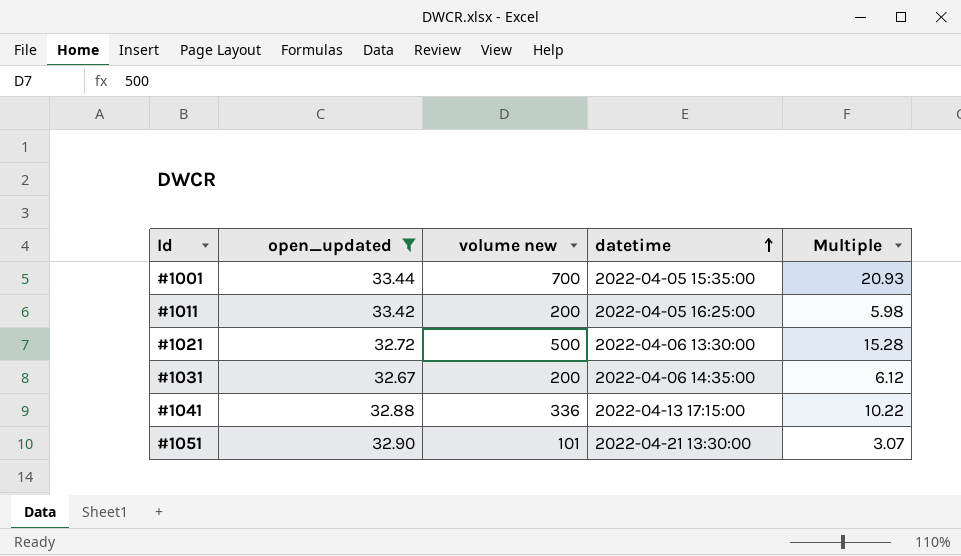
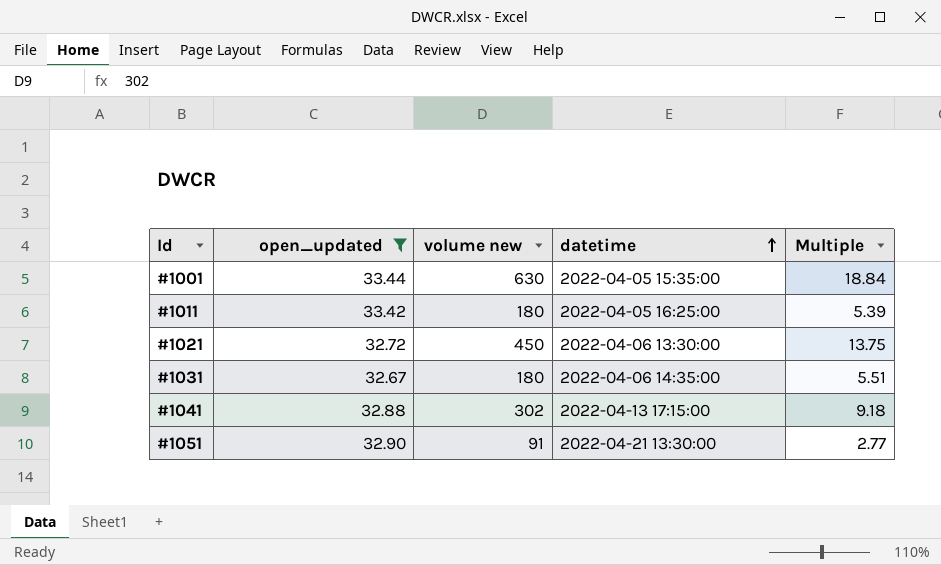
#1001 | volume new: 700 -> 630
#1001 | Multiple: 20.93 -> 18.84
#1011 | volume new: 200 -> 180
#1011 | Multiple: 5.98 -> 5.39
#1021 | volume new: 500 -> 450
#1021 | Multiple: 15.28 -> 13.75
#1031 | volume new: 200 -> 180
#1031 | Multiple: 6.12 -> 5.51
#1041 | volume new: 336 -> 302
#1041 | Multiple: 10.22 -> 9.18
#1051 | volume new: 101 -> 91
#1051 | Multiple: 3.07 -> 2.77

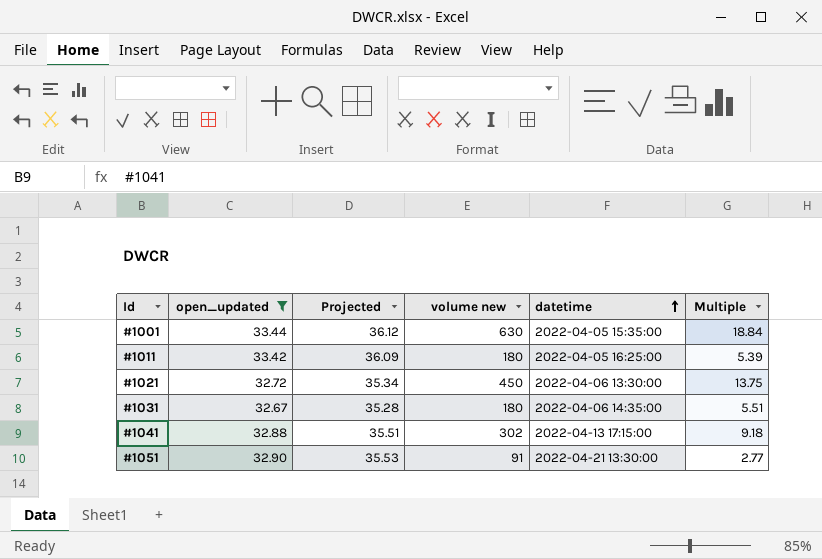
column Projected | formula: none -> [open_updated] * 1.08

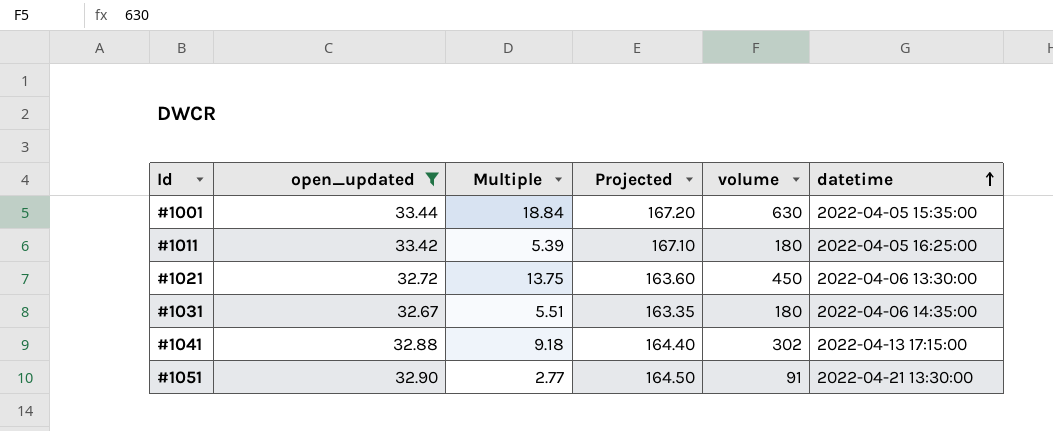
column Multiple | position: 6 -> 3
column Projected | formula: [open_updated] * 1.08 -> [open_updated] * 5
column name: volume new -> volume

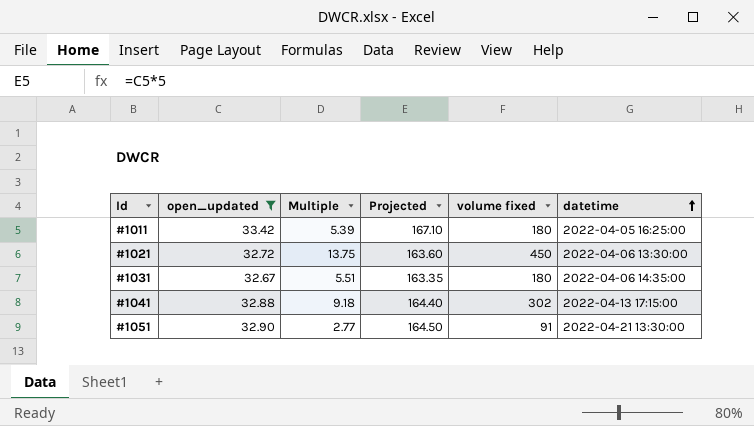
column name: volume -> volume fixed
row #1001: 33.44 | 18.84 | 167.20 | 630 | 2022-04-05 15:35:00 -> none

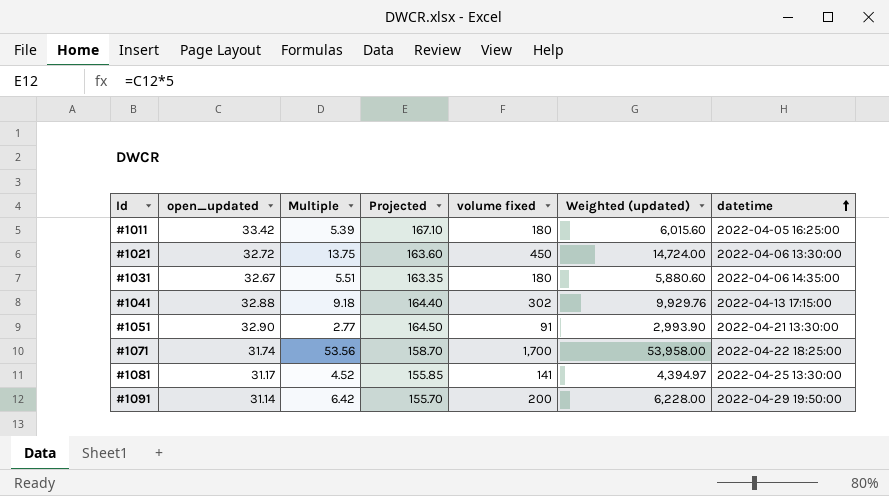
filter: open_updated >= 32.67 -> none
column Weighted (updated) | formula: none -> [open_updated] * [volume fixed]

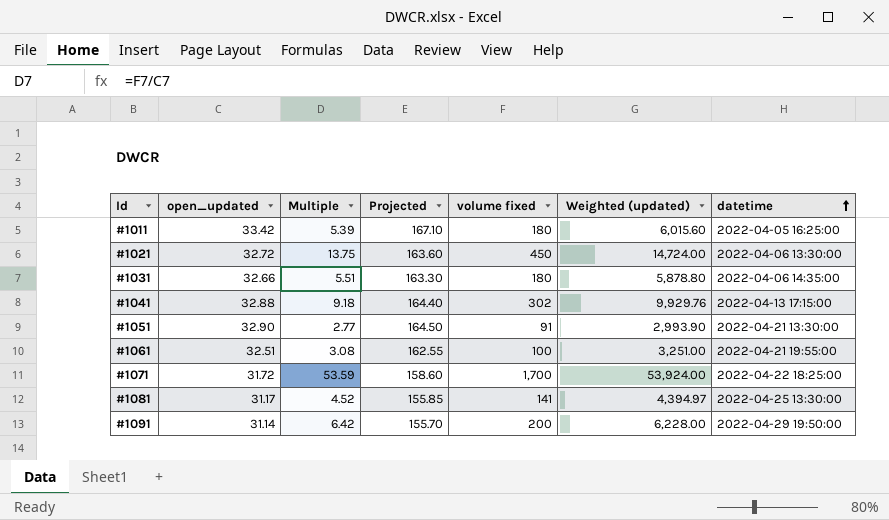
#1031 | open_updated: 32.67 -> 32.66
#1031 | Projected: 163.35 -> 163.30
#1031 | Weighted (updated): 5,880.60 -> 5,878.80
row #1061: none -> 32.51 | 3.08 | 162.55 | 100 | 3,251.00 | 2022-04-21 19:55:00
#1071 | open_updated: 31.74 -> 31.72
#1071 | Multiple: 53.56 -> 53.59
#1071 | Projected: 158.70 -> 158.60
#1071 | Weighted (updated): 53,958.00 -> 53,924.00

